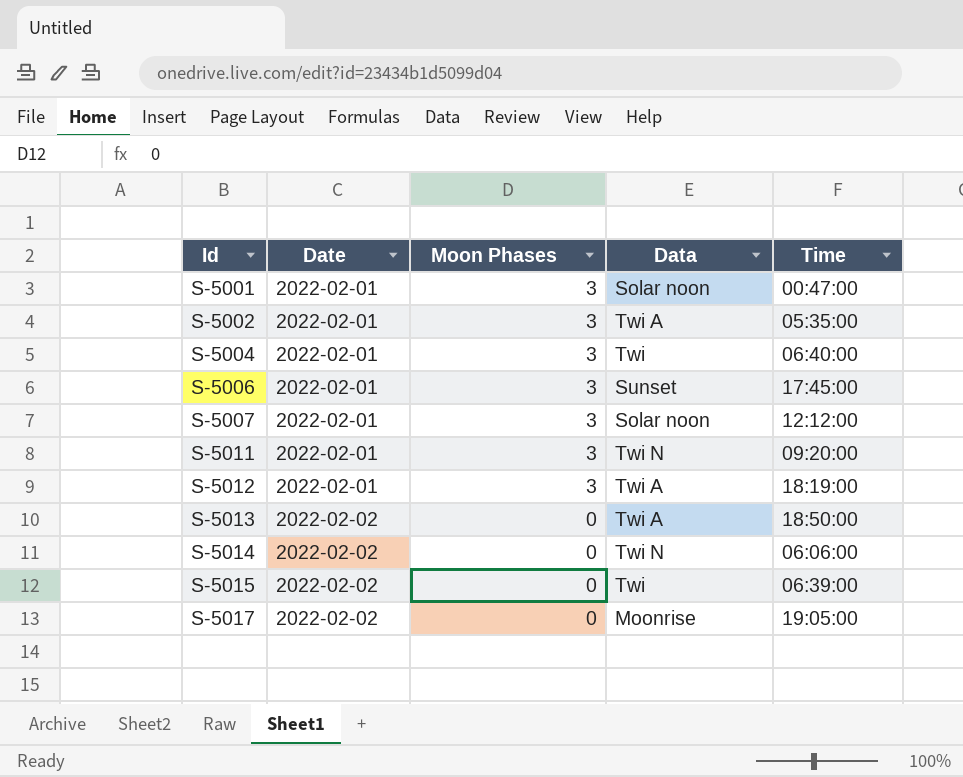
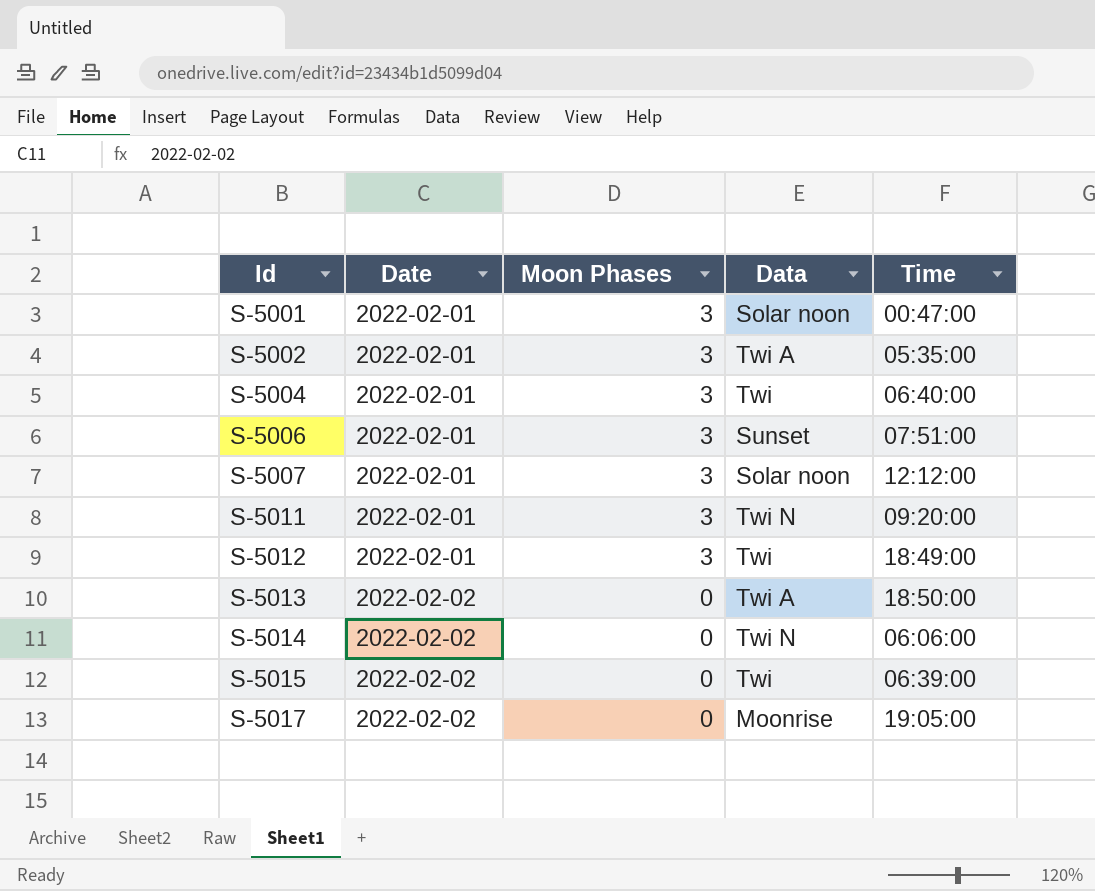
S-5006 | Time: 17:45:00 -> 07:51:00
S-5012 | Data: Twi A -> Twi
S-5012 | Time: 18:19:00 -> 18:49:00

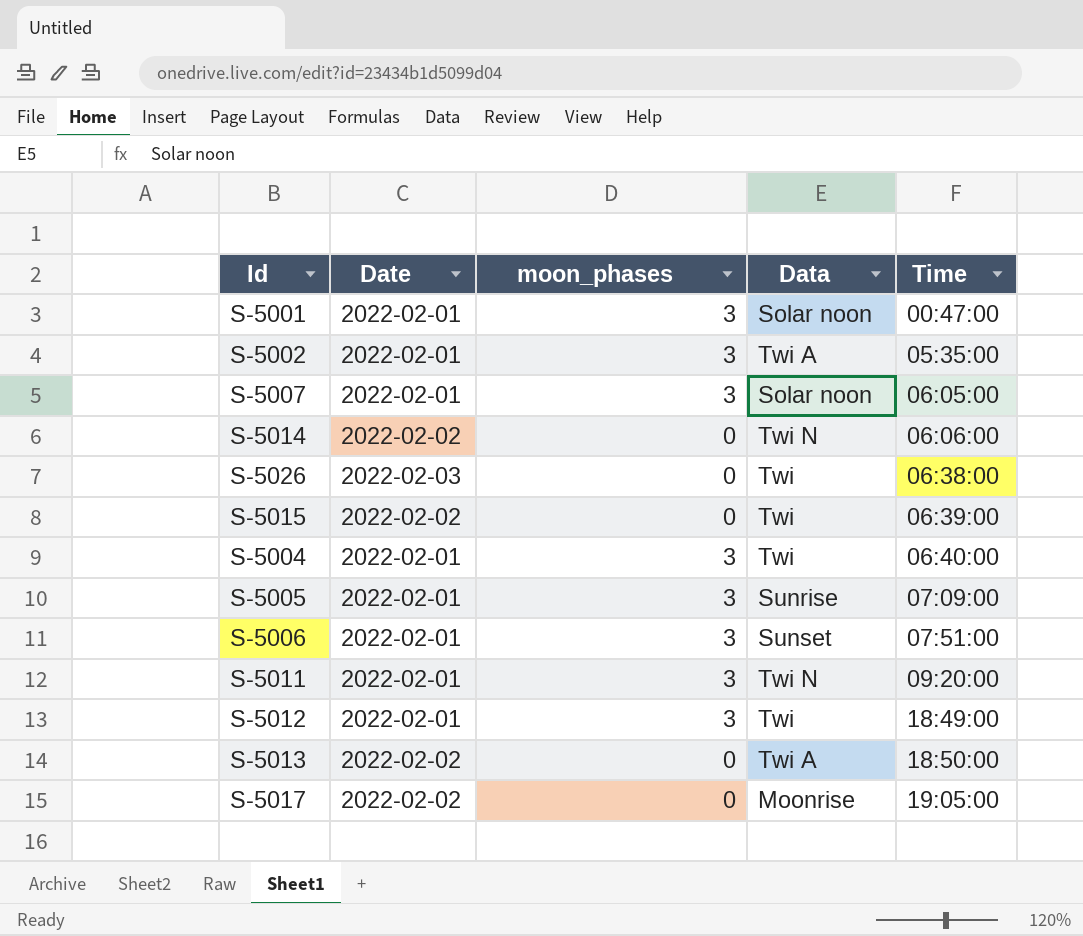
row order: Id ascending -> Time ascending
column name: Moon Phases -> moon_phases
S-5007 | Time: 12:12:00 -> 06:05:00
row S-5026: none -> 2022-02-03 | 0 | Twi | 06:38:00
row S-5005: none -> 2022-02-01 | 3 | Sunrise | 07:09:00

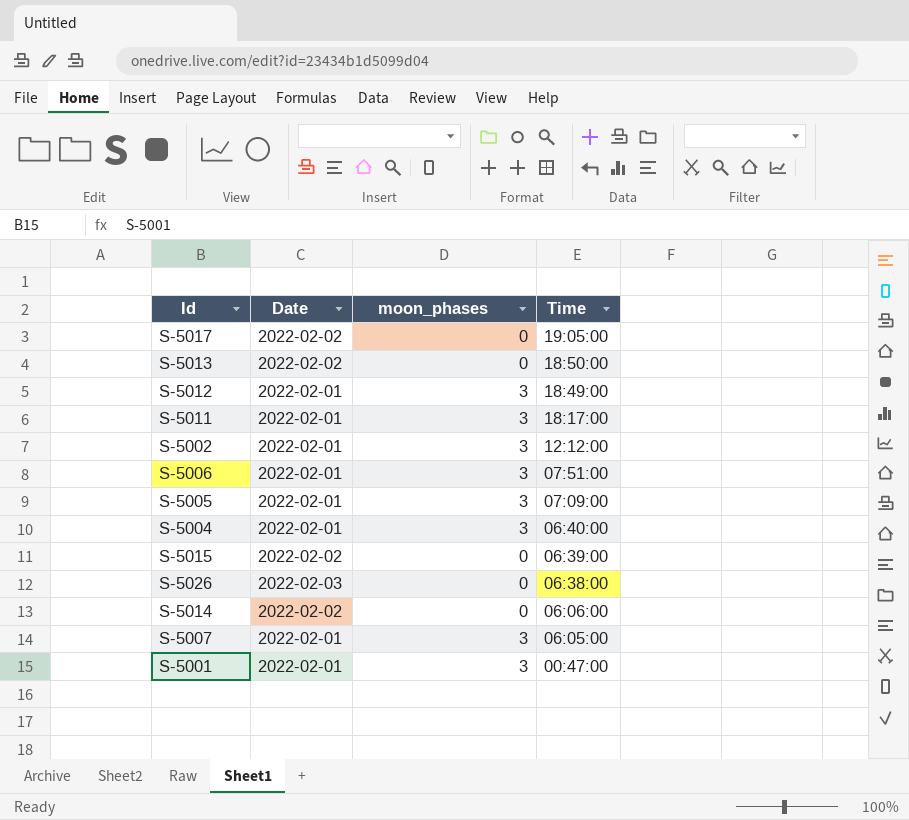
row order: Time ascending -> Time descending
column Data | position: 4 -> none
S-5011 | Time: 09:20:00 -> 18:17:00
S-5002 | Time: 05:35:00 -> 12:12:00

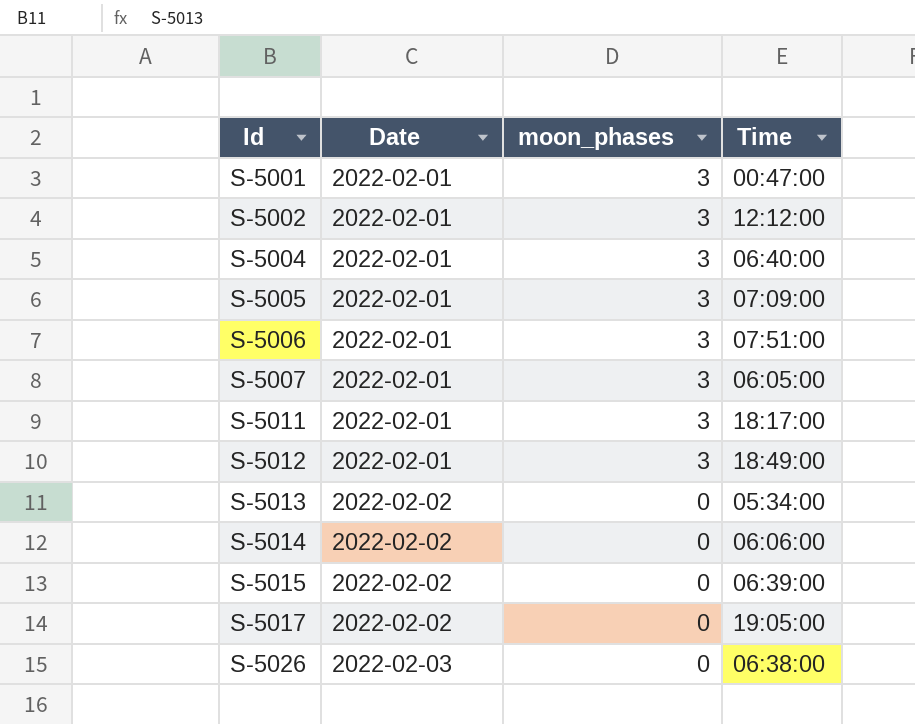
row order: Time descending -> Id ascending
S-5013 | Time: 18:50:00 -> 05:34:00

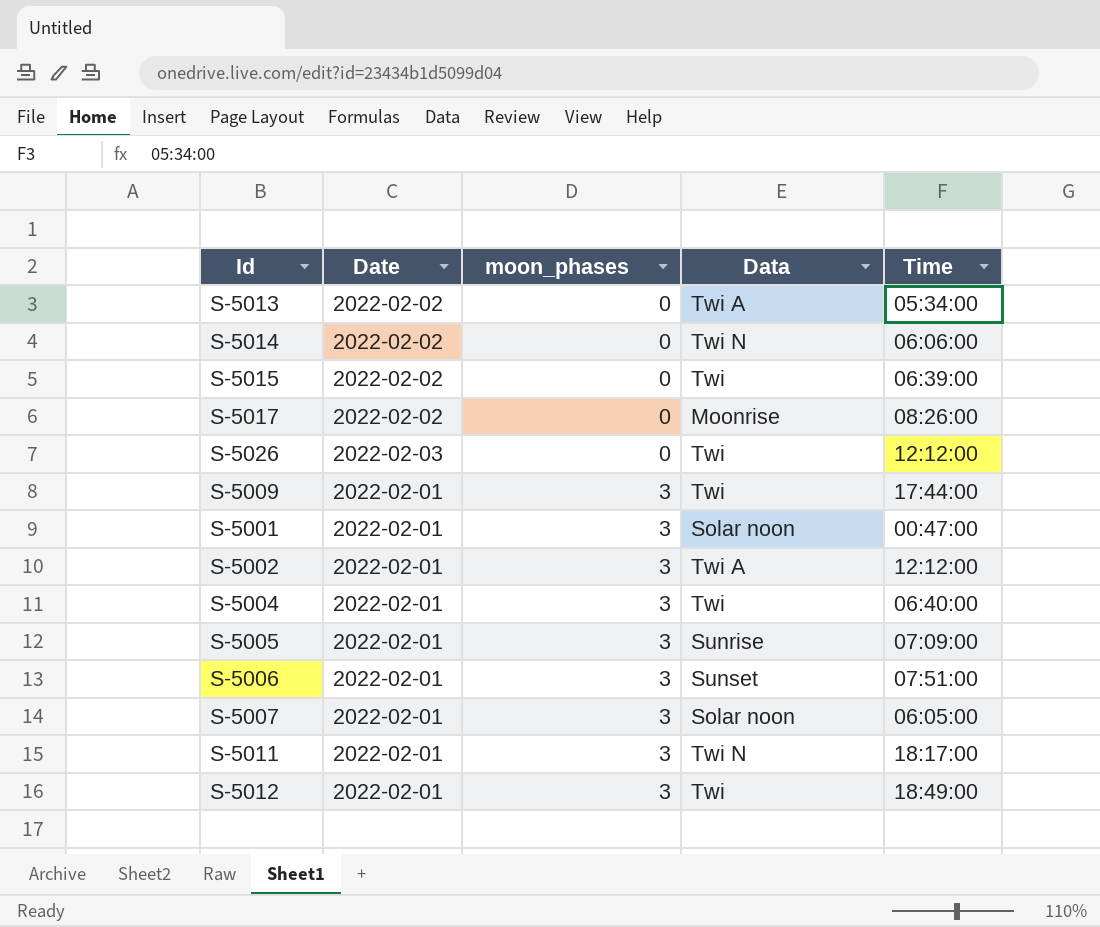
row order: Id ascending -> moon_phases ascending
column Data | position: none -> 4
S-5017 | Time: 19:05:00 -> 08:26:00
S-5026 | Time: 06:38:00 -> 12:12:00
row S-5009: none -> 2022-02-01 | 3 | Twi | 17:44:00

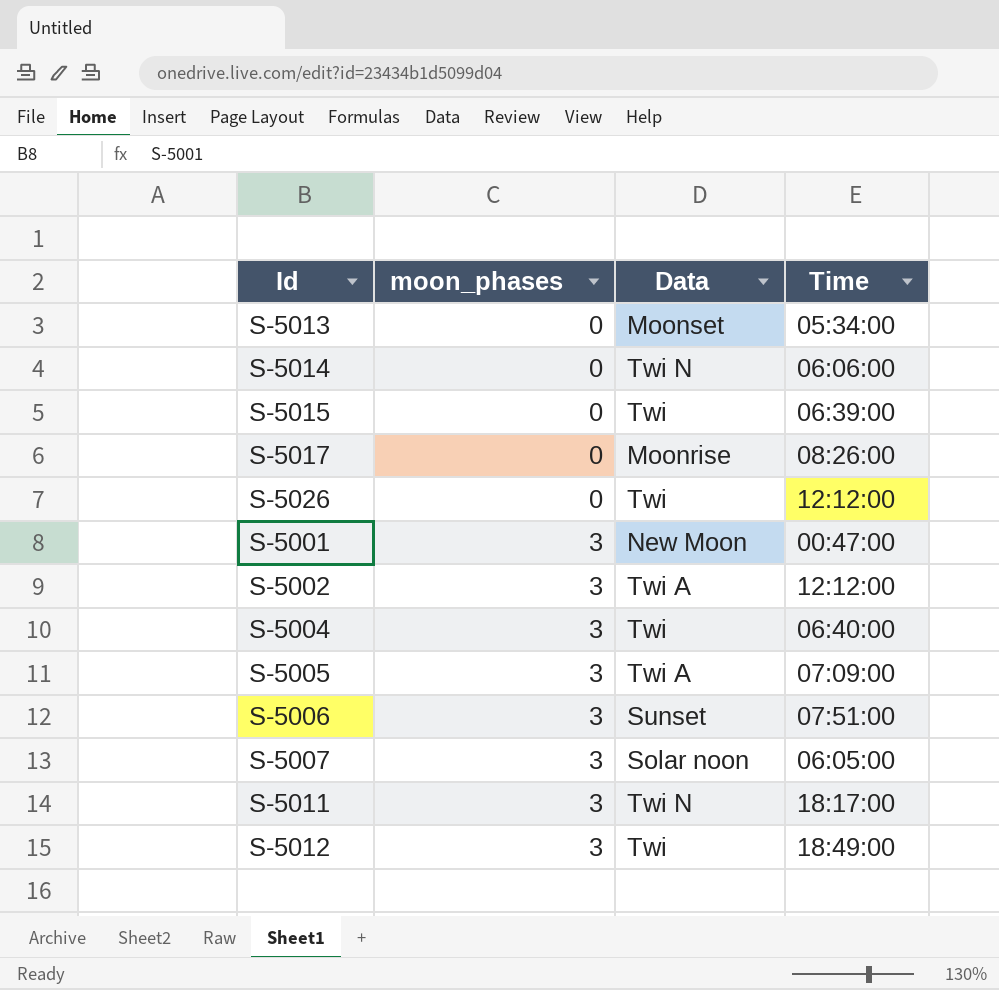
column Date | position: 2 -> none
row S-5009: 2022-02-01 | 3 | Twi | 17:44:00 -> none
S-5013 | Data: Twi A -> Moonset
S-5001 | Data: Solar noon -> New Moon
S-5005 | Data: Sunrise -> Twi A

